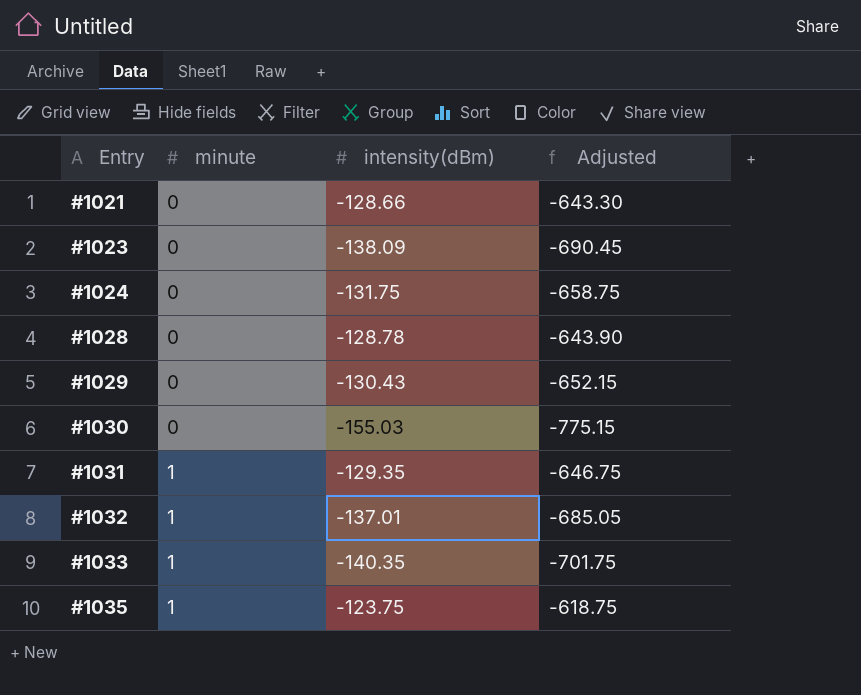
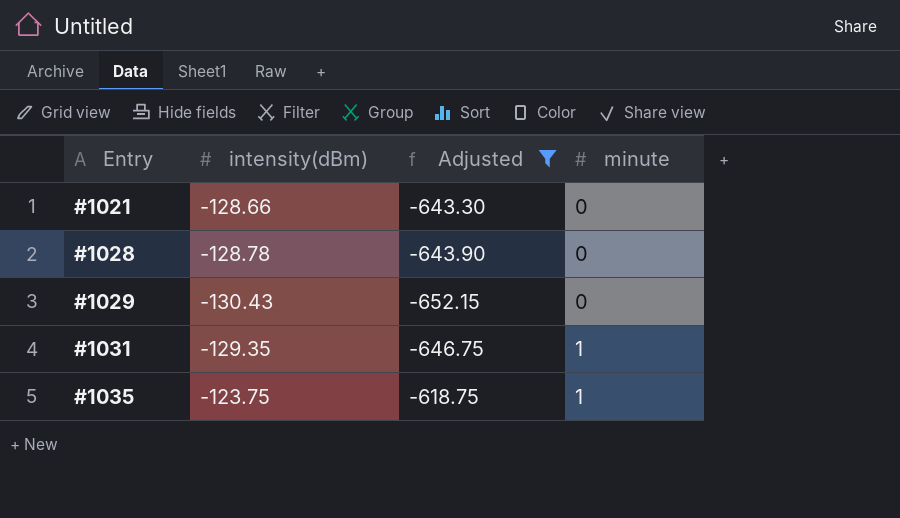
filter: none -> Adjusted >= -652.15
column minute | position: 2 -> 4

